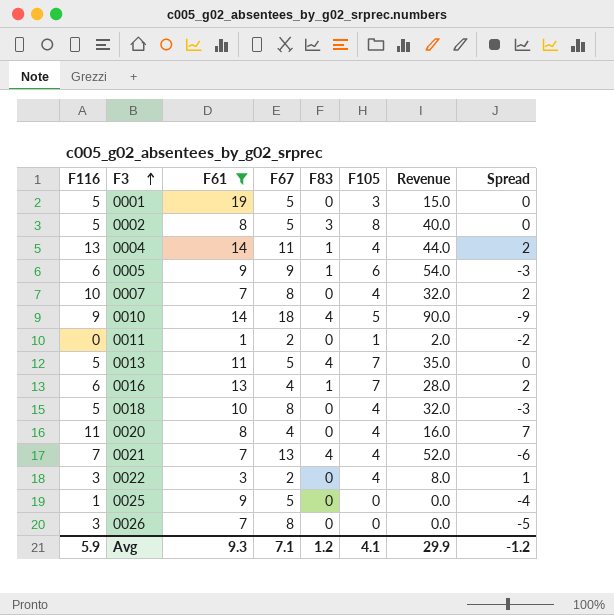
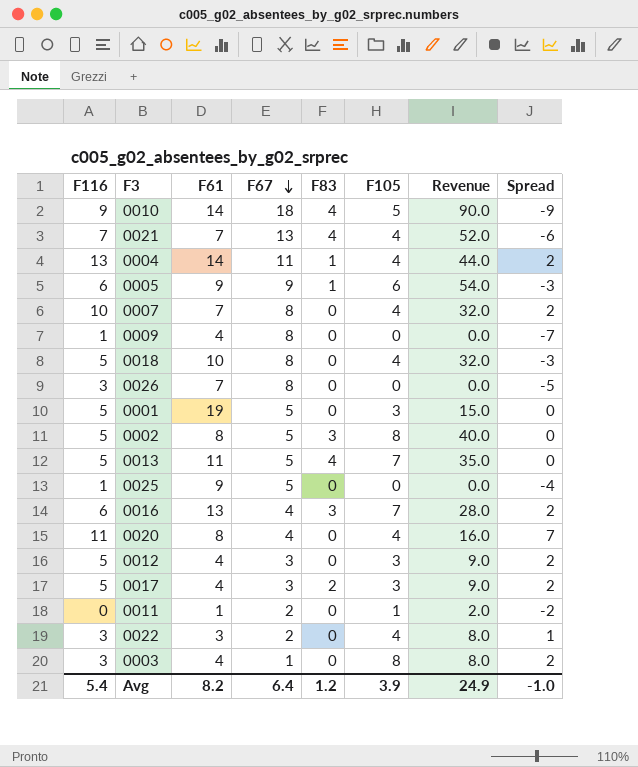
filter: F61 != 4 -> none
row order: F3 ascending -> F67 descending
0016 | F83: 1 -> 3
Avg | F116: 5.9 -> 5.4
Avg | F61: 9.3 -> 8.2
Avg | F67: 7.1 -> 6.4
Avg | F105: 4.1 -> 3.9
Avg | Revenue: 29.9 -> 24.9
Avg | Spread: -1.2 -> -1.0

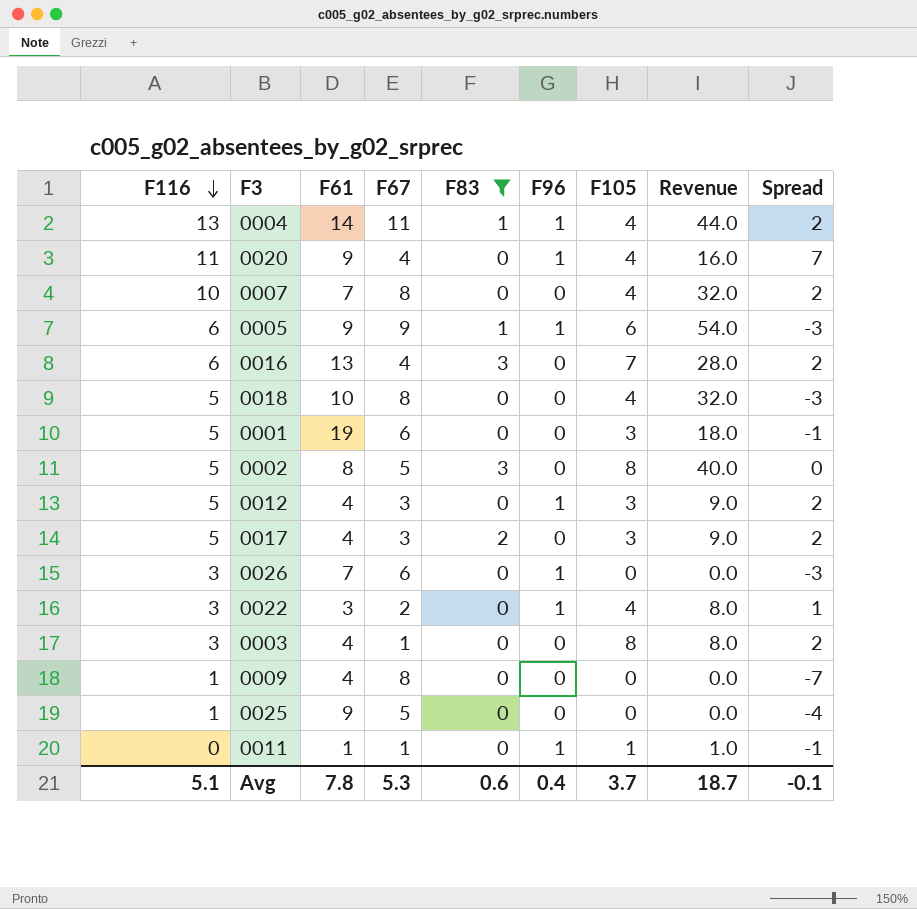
filter: none -> F83 != 4
row order: F67 descending -> F116 descending
column F96 | position: none -> 6
0020 | F61: 8 -> 9
0001 | F67: 5 -> 6
0001 | Revenue: 15.0 -> 18.0
0001 | Spread: 0 -> -1
0026 | F67: 8 -> 6
0026 | Spread: -5 -> -3
0011 | F67: 2 -> 1
0011 | Revenue: 2.0 -> 1.0
0011 | Spread: -2 -> -1
Avg | F116: 5.4 -> 5.1
Avg | F61: 8.2 -> 7.8
Avg | F67: 6.4 -> 5.3
Avg | F83: 1.2 -> 0.6
Avg | F105: 3.9 -> 3.7
Avg | Revenue: 24.9 -> 18.7
Avg | Spread: -1.0 -> -0.1

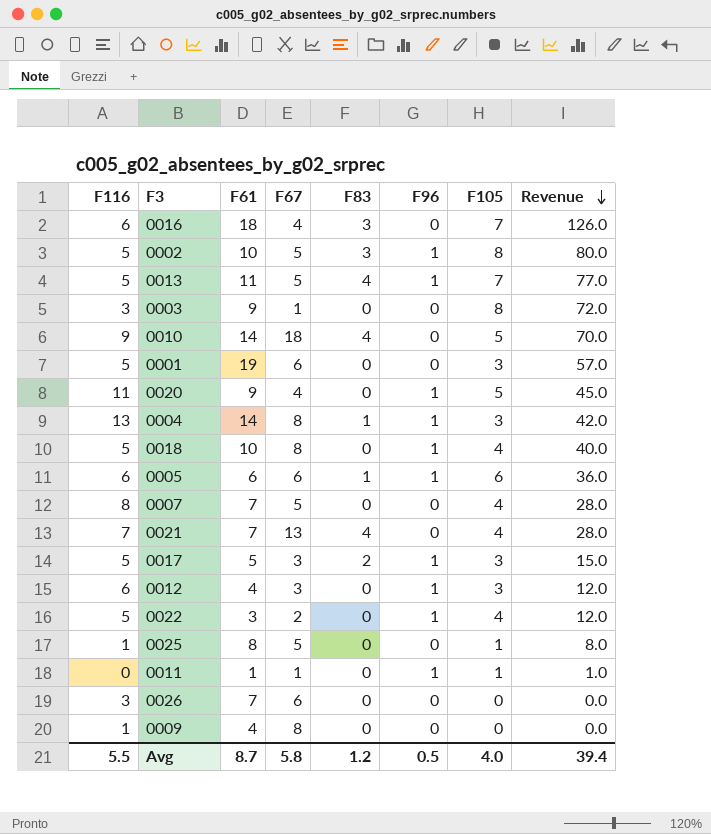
filter: F83 != 4 -> none
row order: F116 descending -> Revenue descending
column Spread | formula: [F116] - [F67] -> none
column Revenue | formula: [F67] * [F105] -> [F61] * [F105]
0016 | F61: 13 -> 18
0002 | F61: 8 -> 10
0002 | F96: 0 -> 1
0003 | F61: 4 -> 9
0020 | F105: 4 -> 5
0004 | F67: 11 -> 8
0004 | F105: 4 -> 3
0018 | F96: 0 -> 1
0005 | F61: 9 -> 6
0005 | F67: 9 -> 6
0007 | F116: 10 -> 8
0007 | F67: 8 -> 5
0017 | F61: 4 -> 5
0017 | F96: 0 -> 1
0012 | F116: 5 -> 6
0022 | F116: 3 -> 5
0025 | F61: 9 -> 8
0025 | F105: 0 -> 1
0026 | F96: 1 -> 0
Avg | F116: 5.1 -> 5.5
Avg | F61: 7.8 -> 8.7
Avg | F67: 5.3 -> 5.8
Avg | F83: 0.6 -> 1.2
Avg | F96: 0.4 -> 0.5
Avg | F105: 3.7 -> 4.0
Avg | Revenue: 18.7 -> 39.4

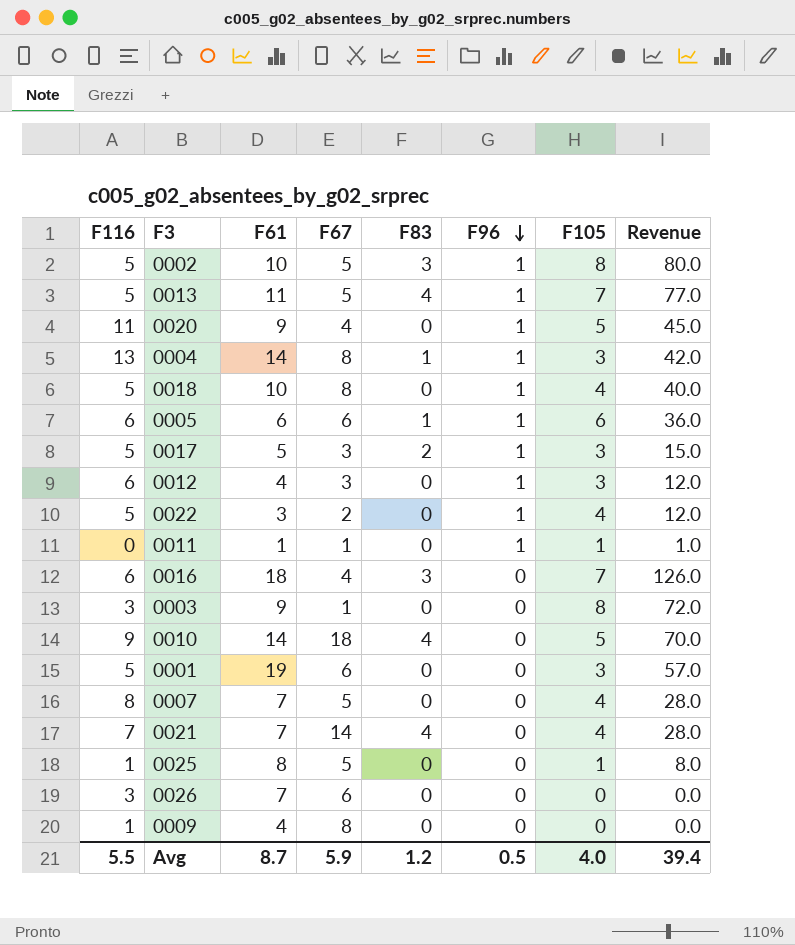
row order: Revenue descending -> F96 descending
0021 | F67: 13 -> 14
Avg | F67: 5.8 -> 5.9

